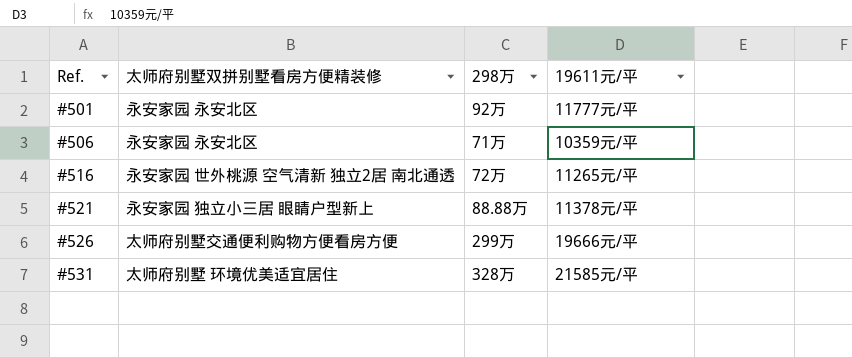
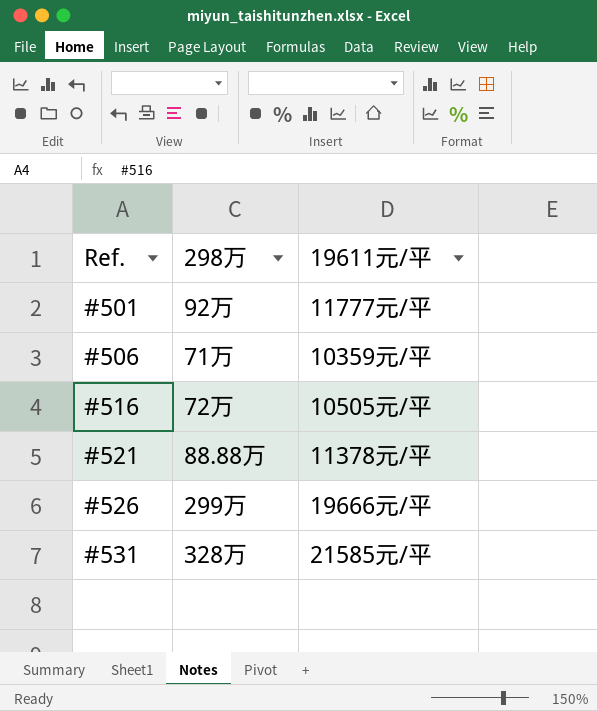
column 太师府别墅双拼别墅看房方便精装修 | position: 2 -> none
#516 | 19611元/平: 11265元/平 -> 10505元/平

